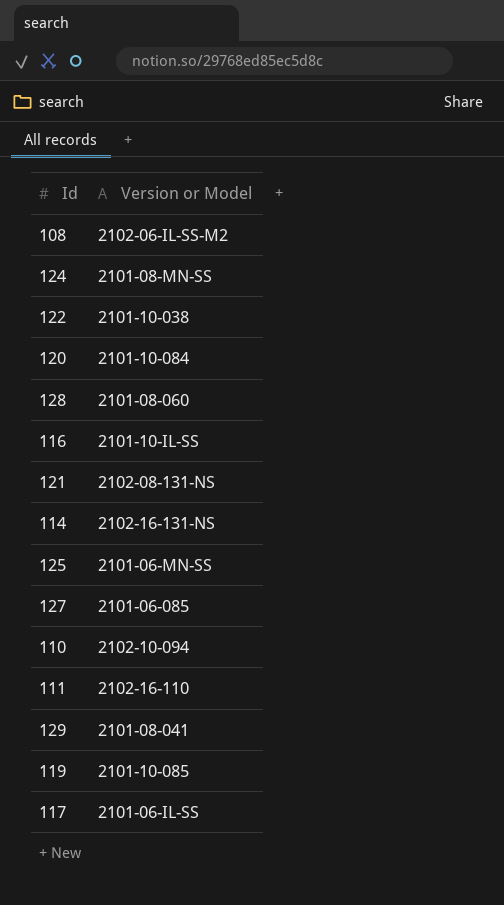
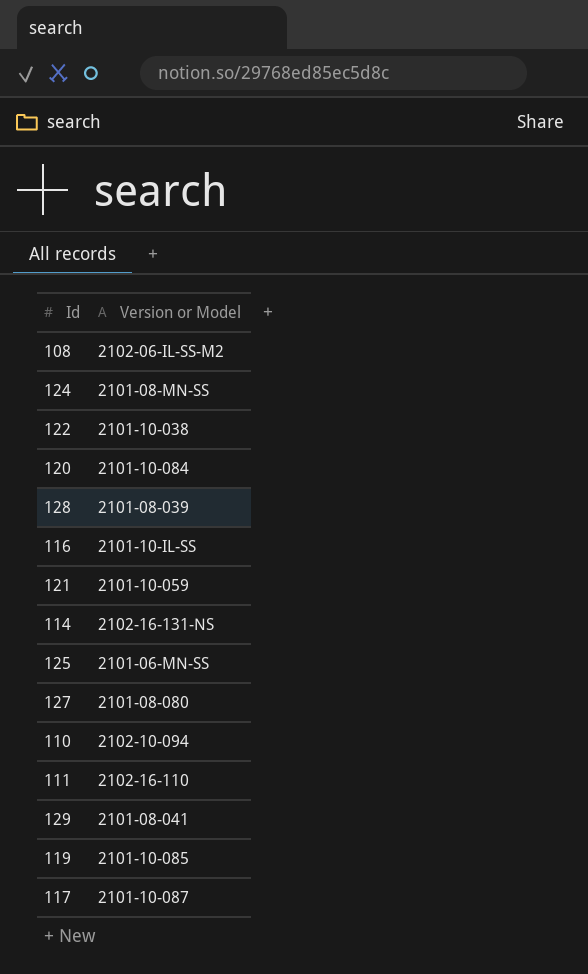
128 | Version or Model: 2101-08-060 -> 2101-08-039
121 | Version or Model: 2102-08-131-NS -> 2101-10-059
127 | Version or Model: 2101-06-085 -> 2101-08-080
117 | Version or Model: 2101-06-IL-SS -> 2101-10-087

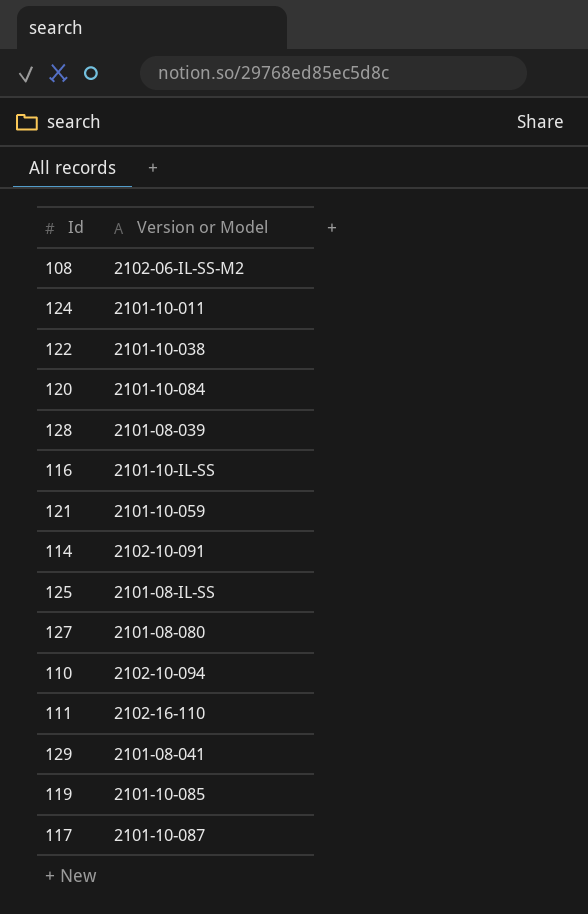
124 | Version or Model: 2101-08-MN-SS -> 2101-10-011
114 | Version or Model: 2102-16-131-NS -> 2102-10-091
125 | Version or Model: 2101-06-MN-SS -> 2101-08-IL-SS

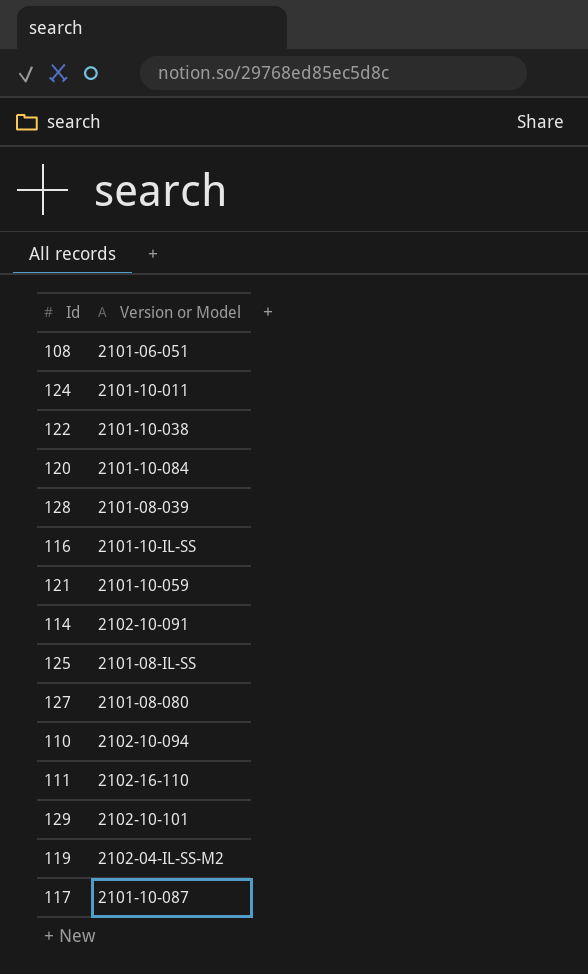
108 | Version or Model: 2102-06-IL-SS-M2 -> 2101-06-051
129 | Version or Model: 2101-08-041 -> 2102-10-101
119 | Version or Model: 2101-10-085 -> 2102-04-IL-SS-M2

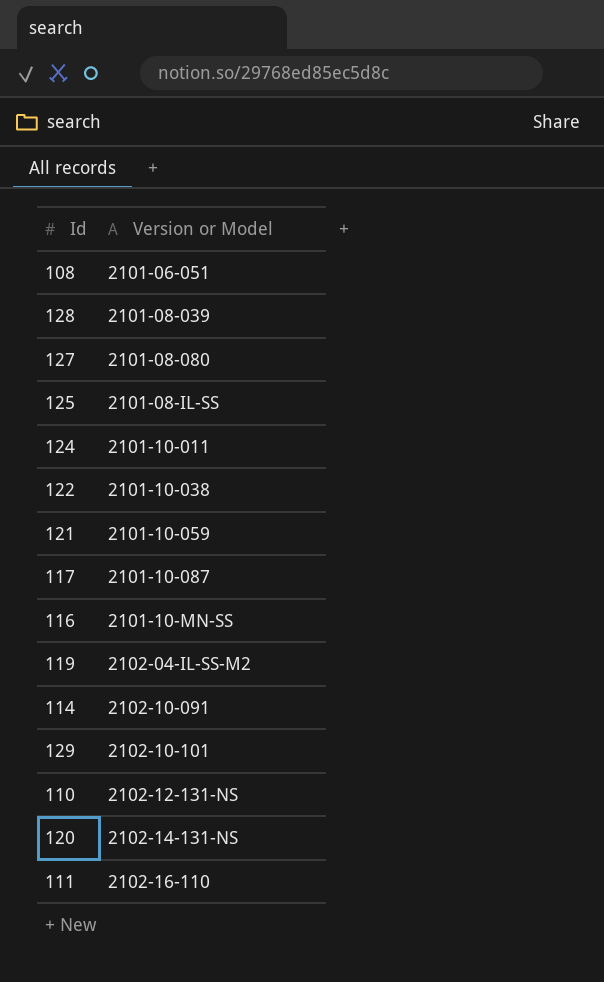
row order: none -> Version or Model ascending
116 | Version or Model: 2101-10-IL-SS -> 2101-10-MN-SS
110 | Version or Model: 2102-10-094 -> 2102-12-131-NS
120 | Version or Model: 2101-10-084 -> 2102-14-131-NS

